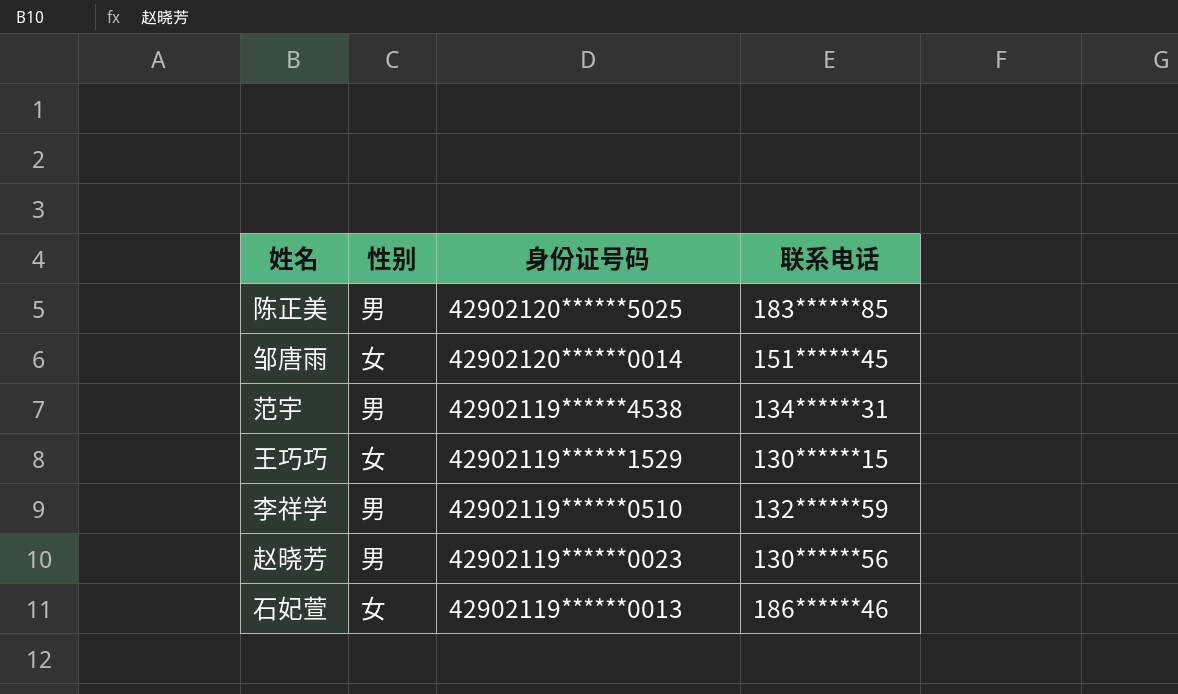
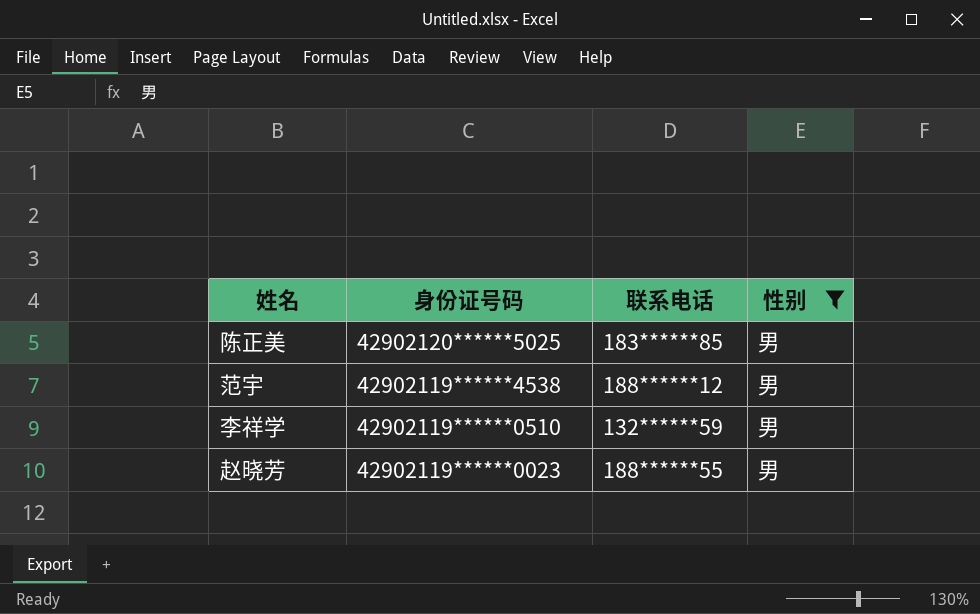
filter: none -> 性别 = 男
column 性别 | position: 2 -> 4
范宇 | 联系电话: 134******31 -> 188******12
赵晓芳 | 联系电话: 130******56 -> 188******55

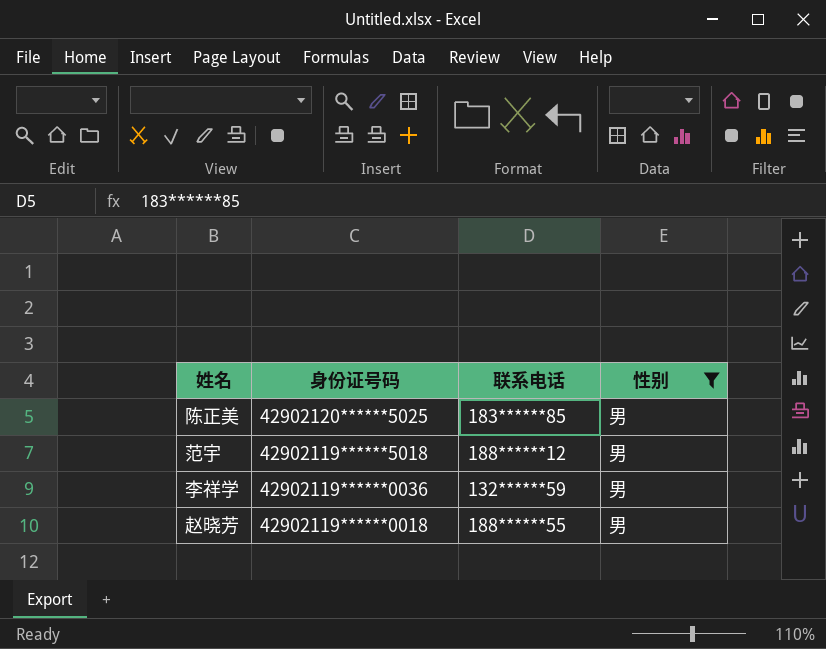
范宇 | 身份证号码: 42902119******4538 -> 42902119******5018
李祥学 | 身份证号码: 42902119******0510 -> 42902119******0036
赵晓芳 | 身份证号码: 42902119******0023 -> 42902119******0018

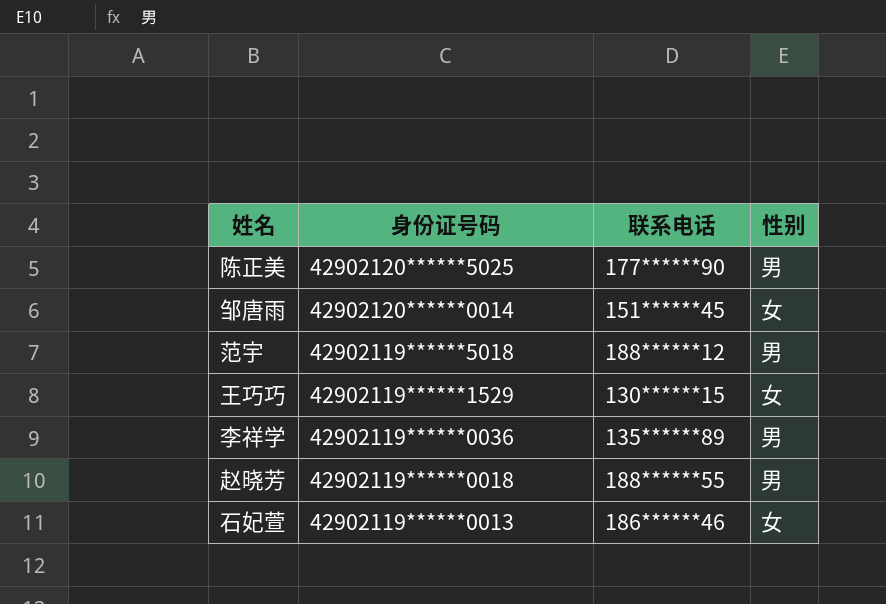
filter: 性别 = 男 -> none
陈正美 | 联系电话: 183******85 -> 177******90
李祥学 | 联系电话: 132******59 -> 135******89

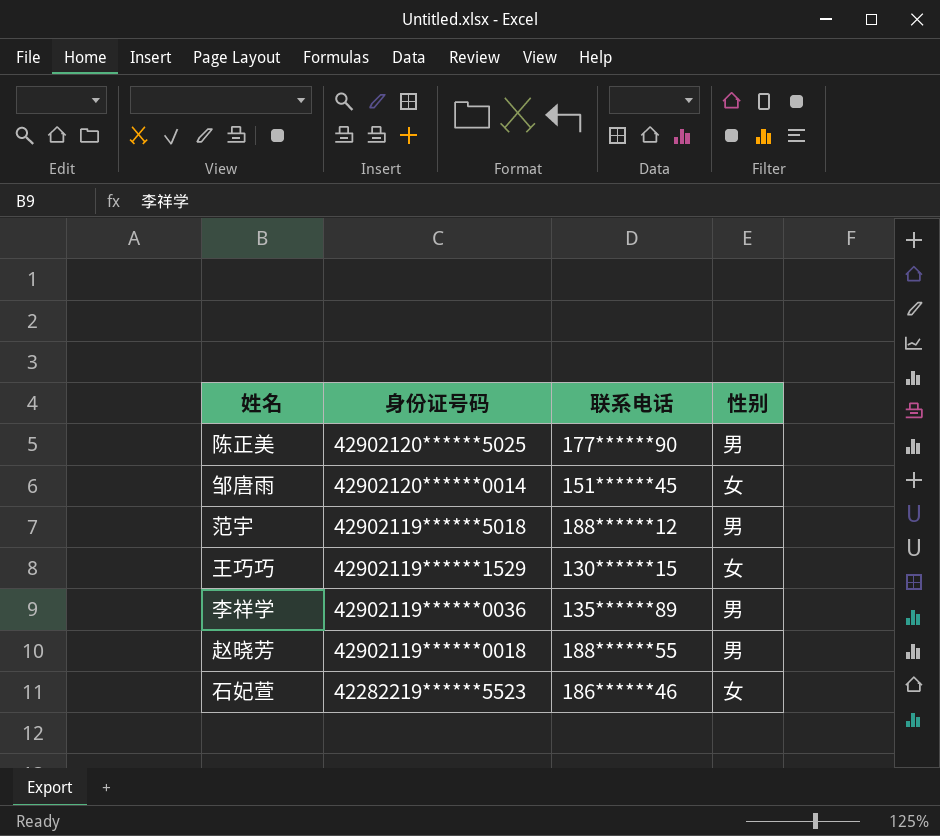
石妃萱 | 身份证号码: 42902119******0013 -> 42282219******5523

